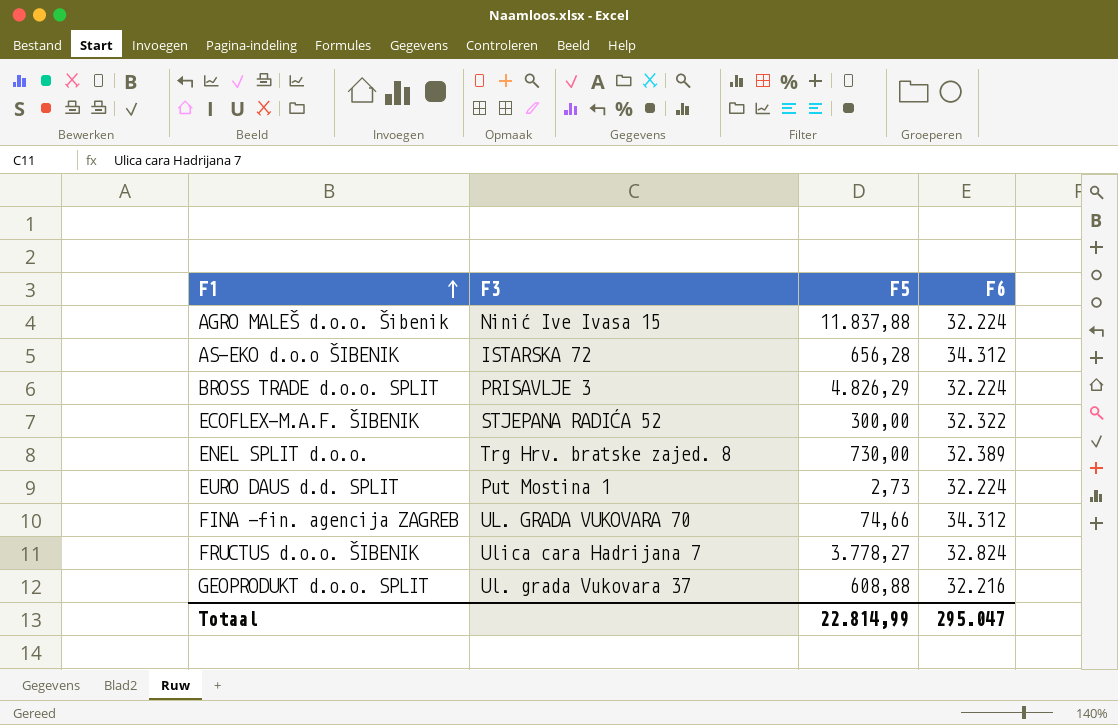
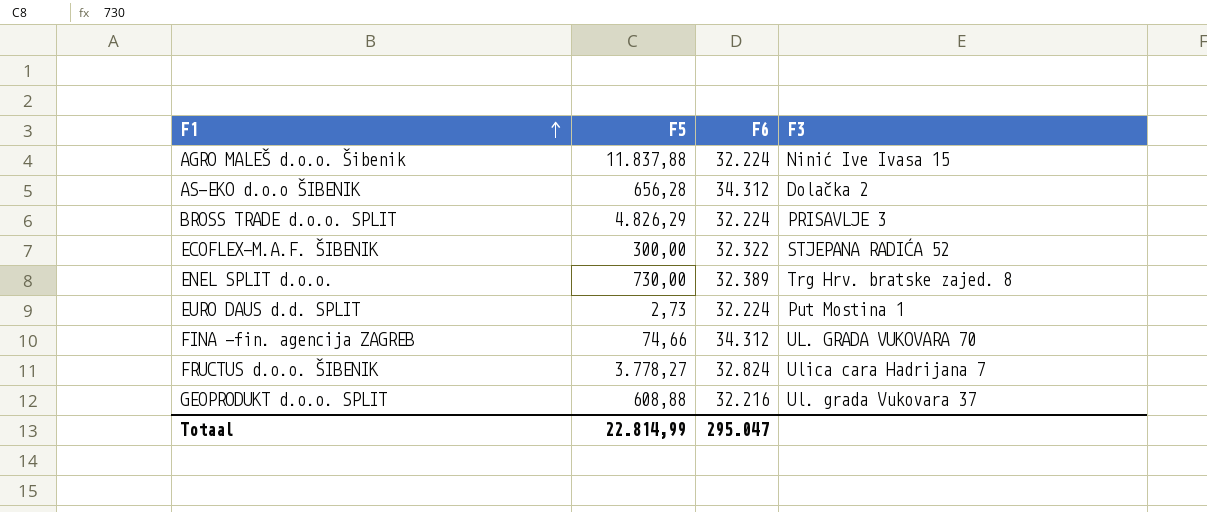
column F3 | position: 2 -> 4
AS-EKO d.o.o ŠIBENIK | F3: ISTARSKA 72 -> Dolačka 2

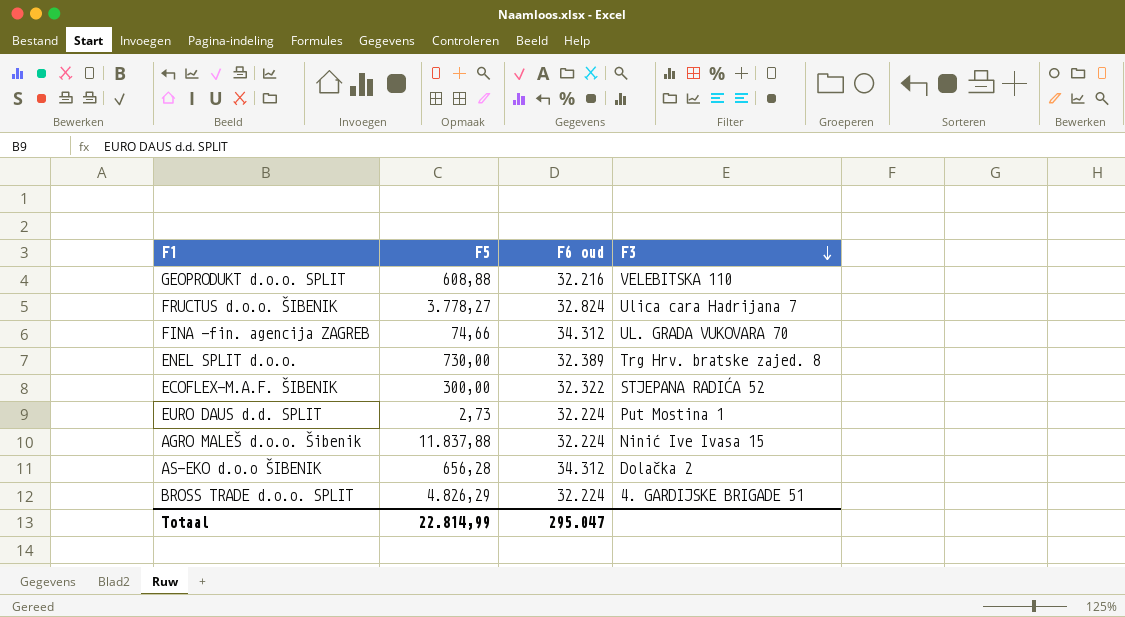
row order: F1 ascending -> F3 descending
column name: F6 -> F6 oud
GEOPRODUKT d.o.o. SPLIT | F3: Ul. grada Vukovara 37 -> VELEBITSKA 110
BROSS TRADE d.o.o. SPLIT | F3: PRISAVLJE 3 -> 4. GARDIJSKE BRIGADE 51

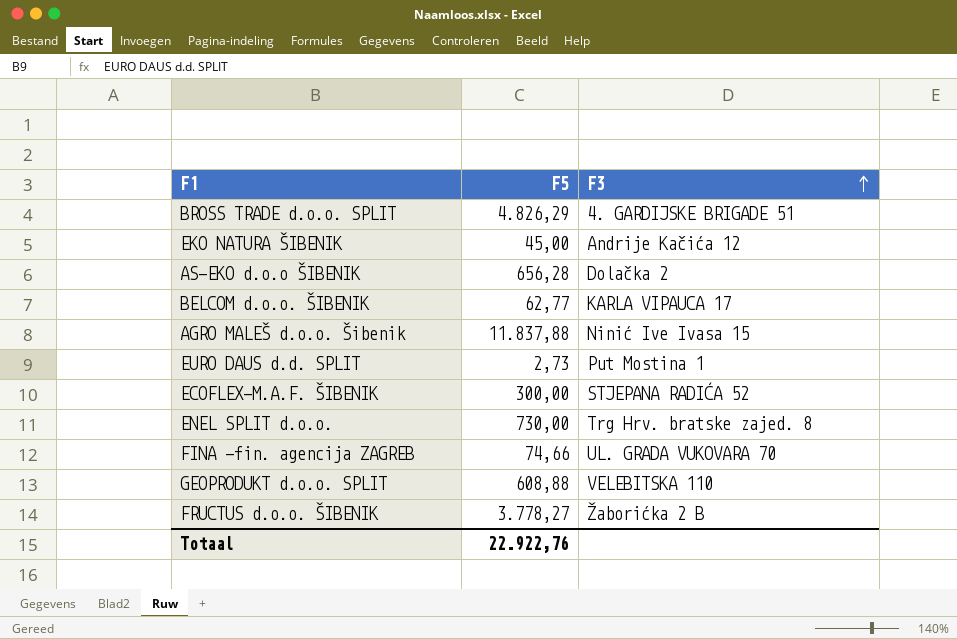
row order: F3 descending -> F3 ascending
column F6 oud | position: 3 -> none
row EKO NATURA ŠIBENIK: none -> 45,00 | Andrije Kačića 12
row BELCOM d.o.o. ŠIBENIK: none -> 62,77 | KARLA VIPAUCA 17
FRUCTUS d.o.o. ŠIBENIK | F3: Ulica cara Hadrijana 7 -> Žaborićka 2 B
Totaal | F5: 22.814,99 -> 22.922,76

